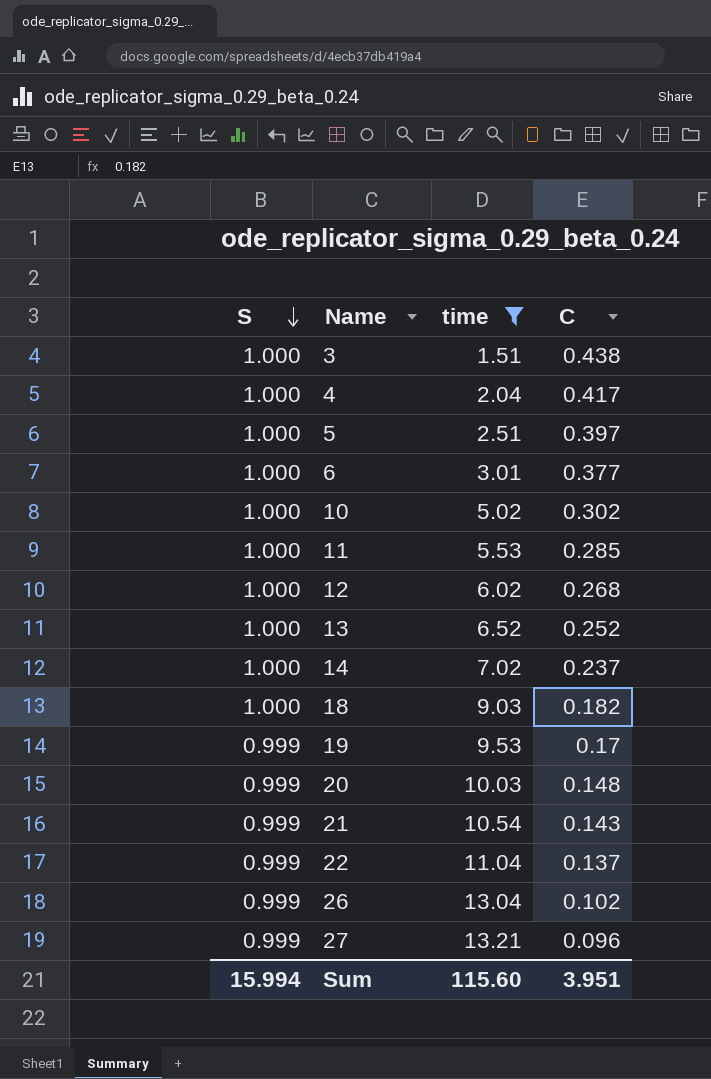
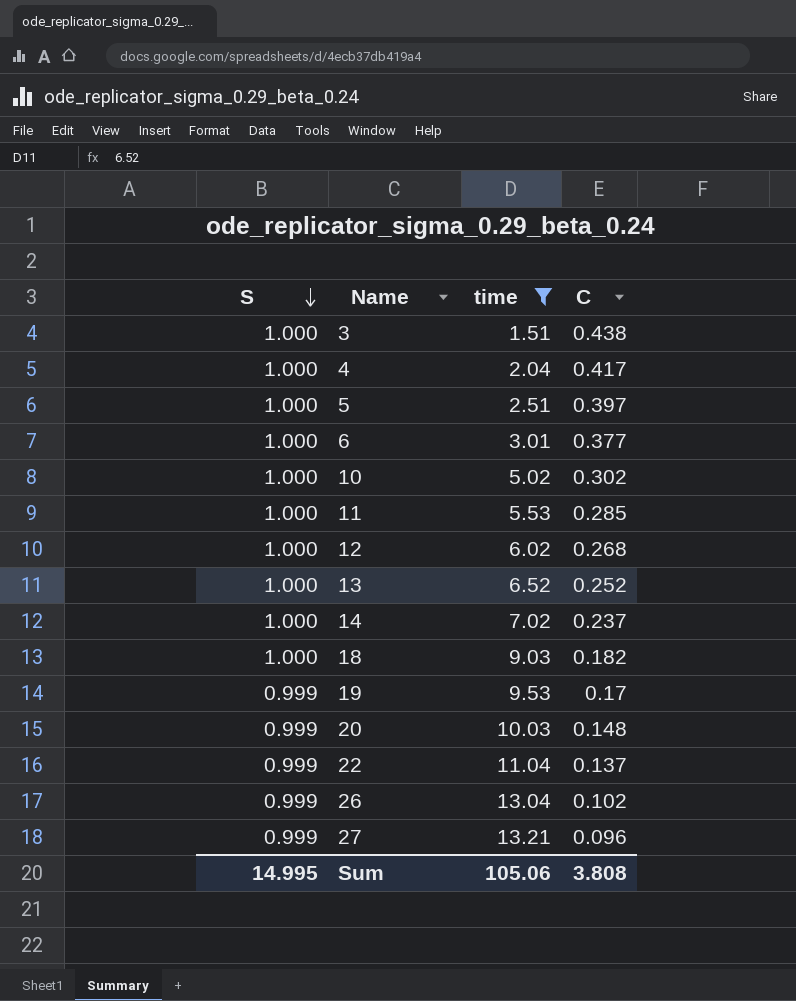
row 21: 0.999 | 10.54 | 0.143 -> none
Sum | S: 15.994 -> 14.995
Sum | time: 115.60 -> 105.06
Sum | C: 3.951 -> 3.808

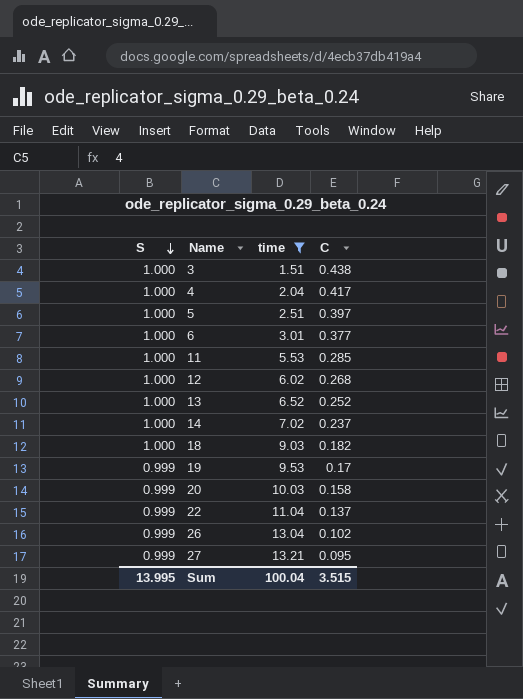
row 10: 1.000 | 5.02 | 0.302 -> none
20 | C: 0.148 -> 0.158
27 | C: 0.096 -> 0.095
Sum | S: 14.995 -> 13.995
Sum | time: 105.06 -> 100.04
Sum | C: 3.808 -> 3.515

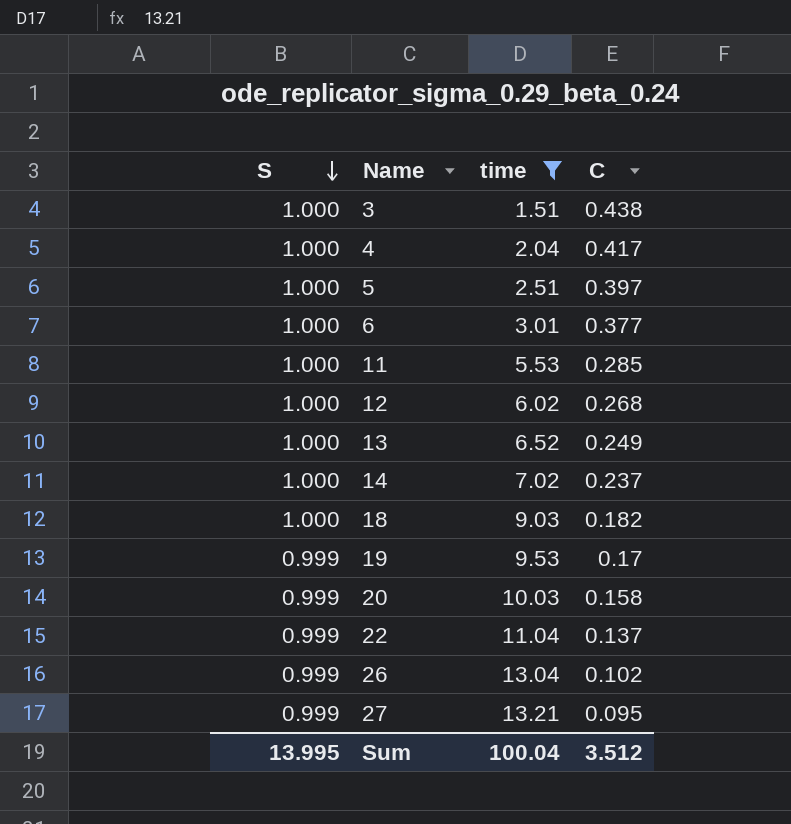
13 | C: 0.252 -> 0.249
Sum | C: 3.515 -> 3.512

